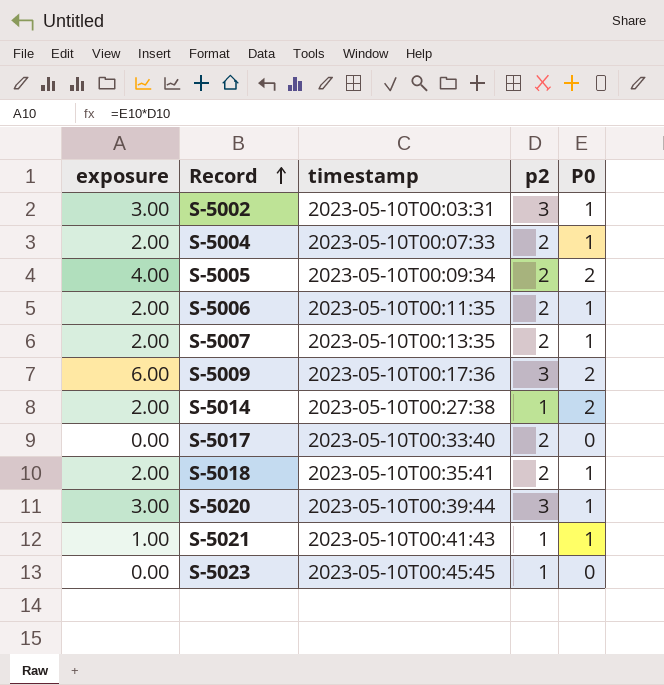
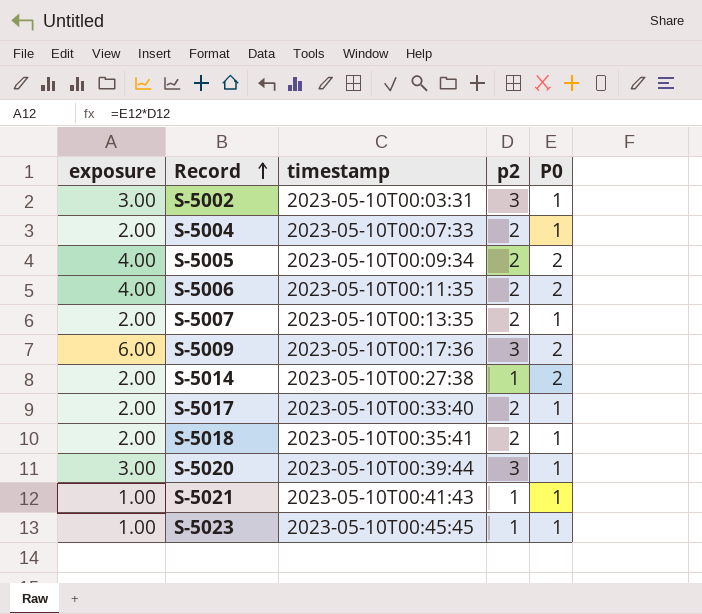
S-5006 | exposure: 2.00 -> 4.00
S-5006 | P0: 1 -> 2
S-5017 | exposure: 0.00 -> 2.00
S-5017 | P0: 0 -> 1
S-5023 | exposure: 0.00 -> 1.00
S-5023 | P0: 0 -> 1

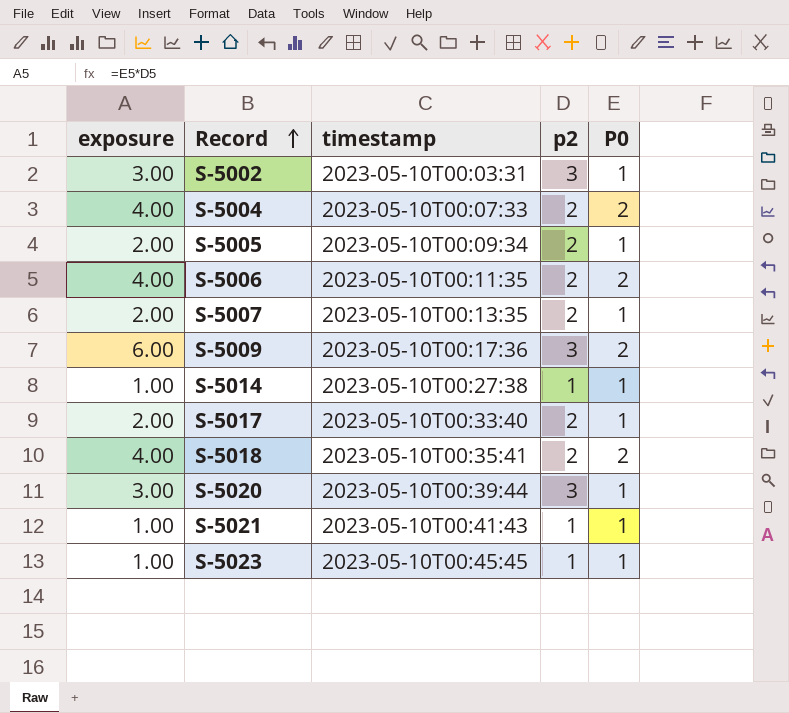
S-5004 | exposure: 2.00 -> 4.00
S-5004 | P0: 1 -> 2
S-5005 | exposure: 4.00 -> 2.00
S-5005 | P0: 2 -> 1
S-5014 | exposure: 2.00 -> 1.00
S-5014 | P0: 2 -> 1
S-5018 | exposure: 2.00 -> 4.00
S-5018 | P0: 1 -> 2

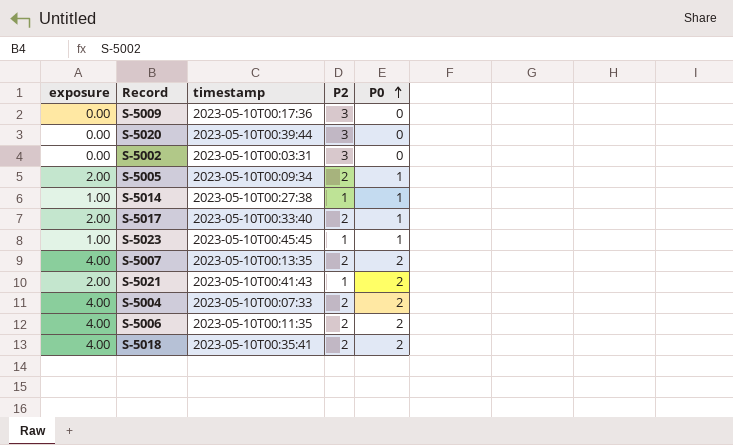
row order: Record ascending -> P0 ascending
column name: p2 -> P2
S-5009 | exposure: 6.00 -> 0.00
S-5009 | P0: 2 -> 0
S-5020 | exposure: 3.00 -> 0.00
S-5020 | P0: 1 -> 0
S-5002 | exposure: 3.00 -> 0.00
S-5002 | P0: 1 -> 0
S-5007 | exposure: 2.00 -> 4.00
S-5007 | P0: 1 -> 2
S-5021 | exposure: 1.00 -> 2.00
S-5021 | P0: 1 -> 2

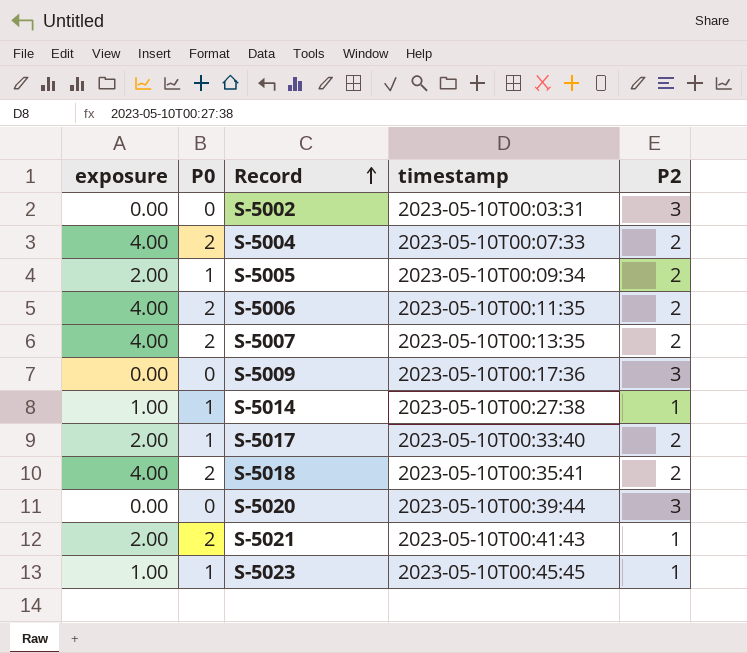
row order: P0 ascending -> Record ascending
column P0 | position: 5 -> 2

